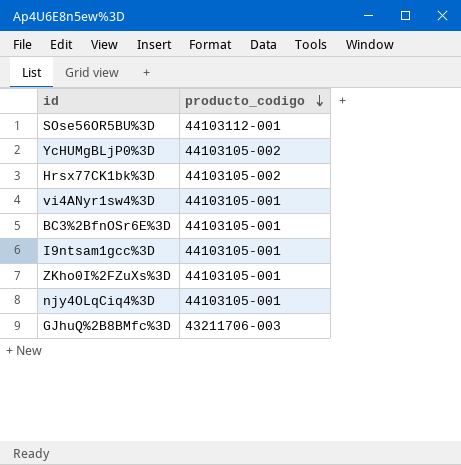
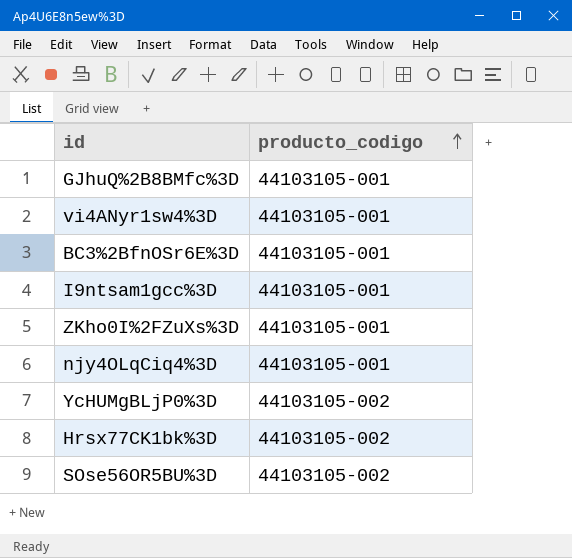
row order: producto_codigo descending -> producto_codigo ascending
GJhuQ%2B8BMfc%3D | producto_codigo: 43211706-003 -> 44103105-001
SOse56OR5BU%3D | producto_codigo: 44103112-001 -> 44103105-002

